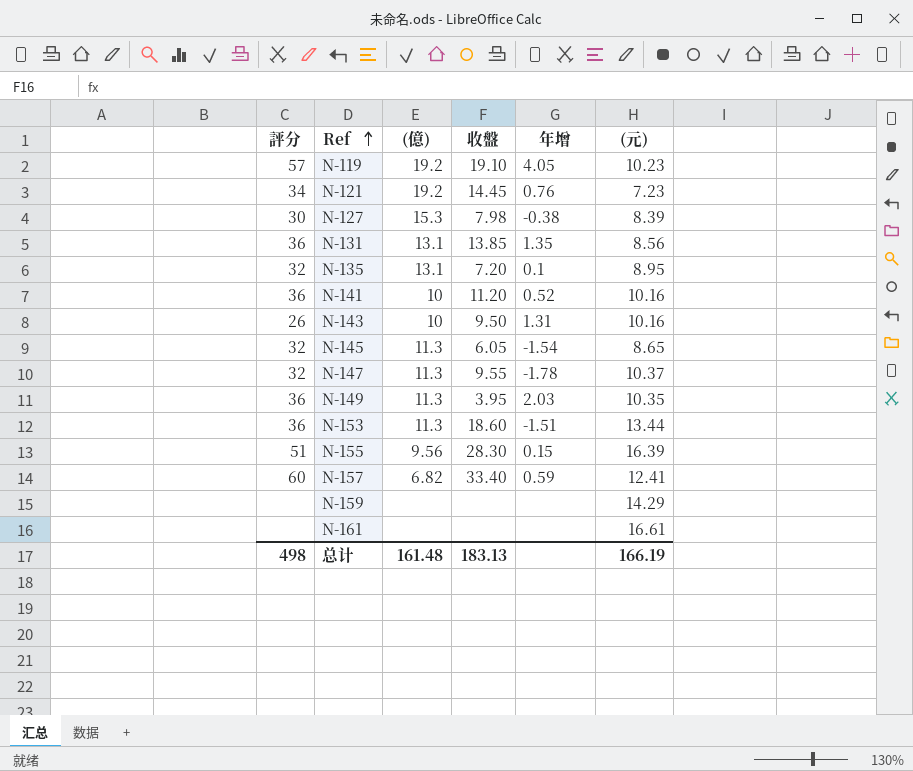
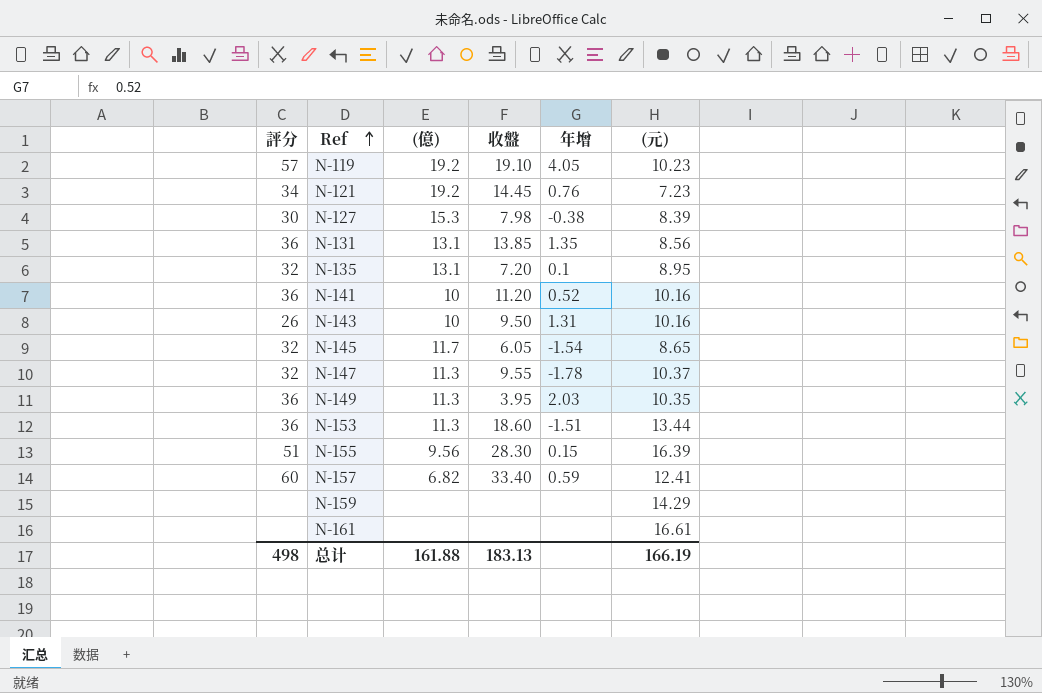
N-145 | (億): 11.3 -> 11.7
总计 | (億): 161.48 -> 161.88

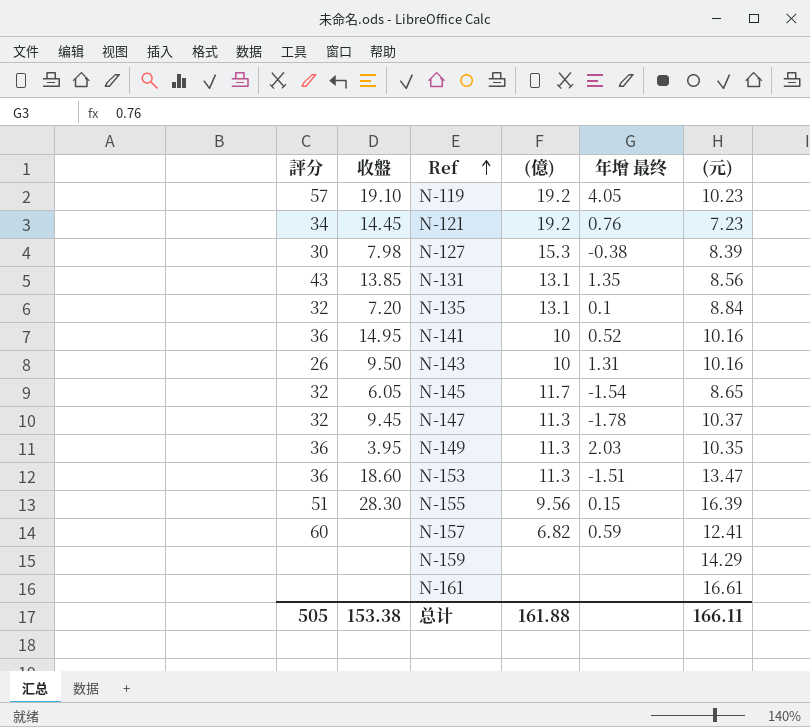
column 收盤 | position: 4 -> 2
column name: 年增 -> 年增 最终
N-131 | 評分: 36 -> 43
N-135 | (元): 8.95 -> 8.84
N-141 | 收盤: 11.20 -> 14.95
N-147 | 收盤: 9.55 -> 9.45
N-153 | (元): 13.44 -> 13.47
N-157 | 收盤: 33.40 -> none
总计 | 評分: 498 -> 505
总计 | 收盤: 183.13 -> 153.38
总计 | (元): 166.19 -> 166.11

